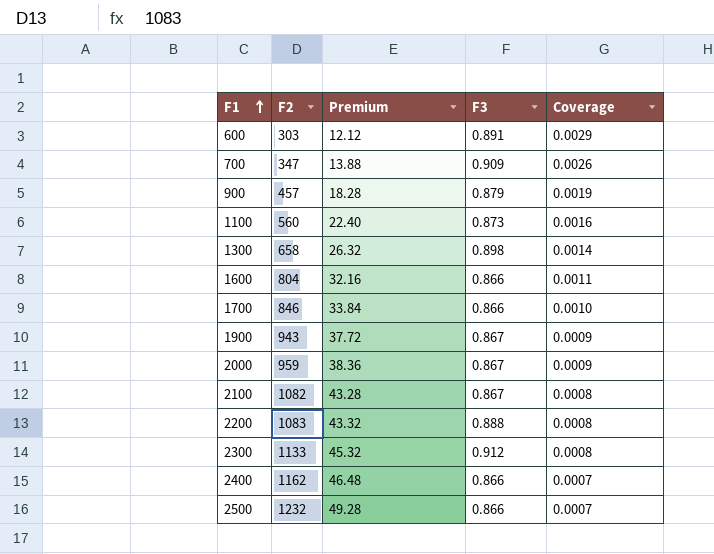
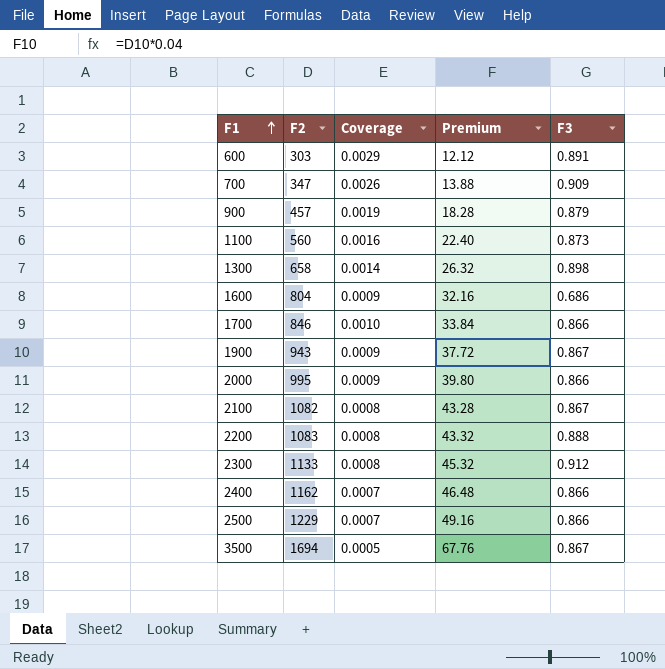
column Coverage | position: 5 -> 3
1600 | Coverage: 0.0011 -> 0.0009
1600 | F3: 0.866 -> 0.686
2000 | F2: 959 -> 995
2000 | Premium: 38.36 -> 39.80
2000 | F3: 0.867 -> 0.866
2500 | F2: 1232 -> 1229
2500 | Premium: 49.28 -> 49.16
row 3500: none -> 1694 | 0.0005 | 67.76 | 0.867

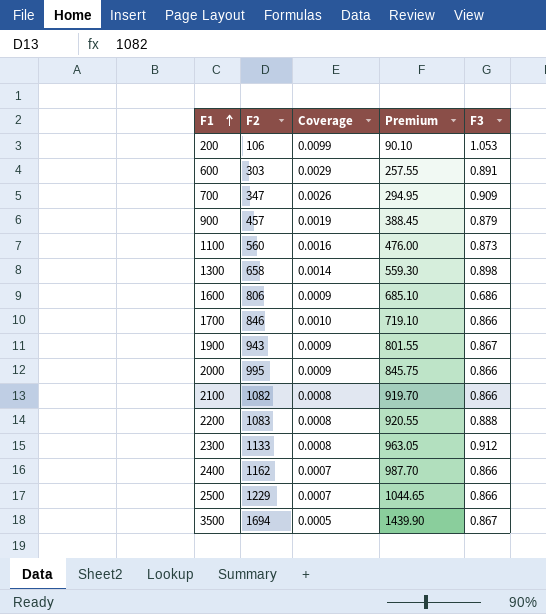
column Premium | formula: [F2] * 0.04 -> [F2] * 0.85
row 200: none -> 106 | 0.0099 | 90.10 | 1.053
1600 | F2: 804 -> 806
2100 | F3: 0.867 -> 0.866

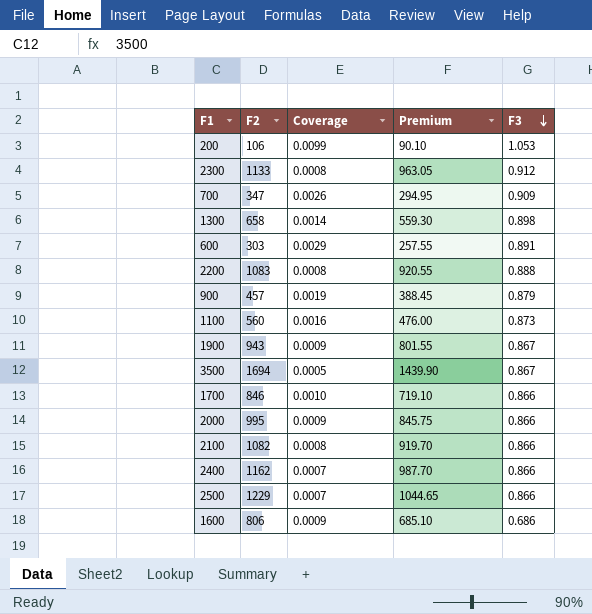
row order: F1 ascending -> F3 descending

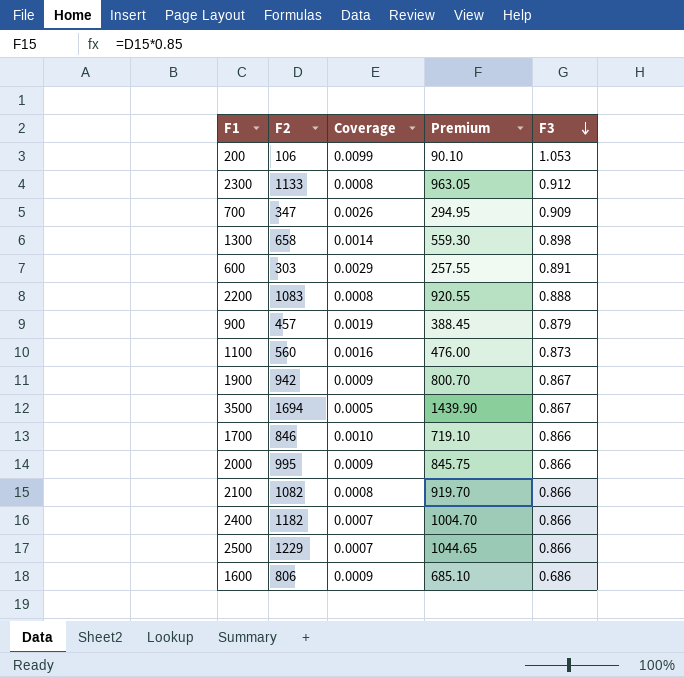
1900 | F2: 943 -> 942
1900 | Premium: 801.55 -> 800.70
2400 | F2: 1162 -> 1182
2400 | Premium: 987.70 -> 1004.70

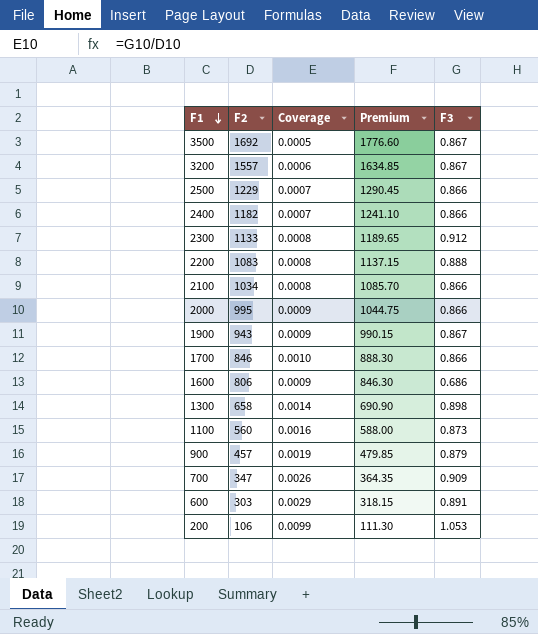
row order: F3 descending -> F1 descending
column Premium | formula: [F2] * 0.85 -> [F2] * 1.05
3500 | F2: 1694 -> 1692
row 3200: none -> 1557 | 0.0006 | 1634.85 | 0.867
2100 | F2: 1082 -> 1034
1900 | F2: 942 -> 943

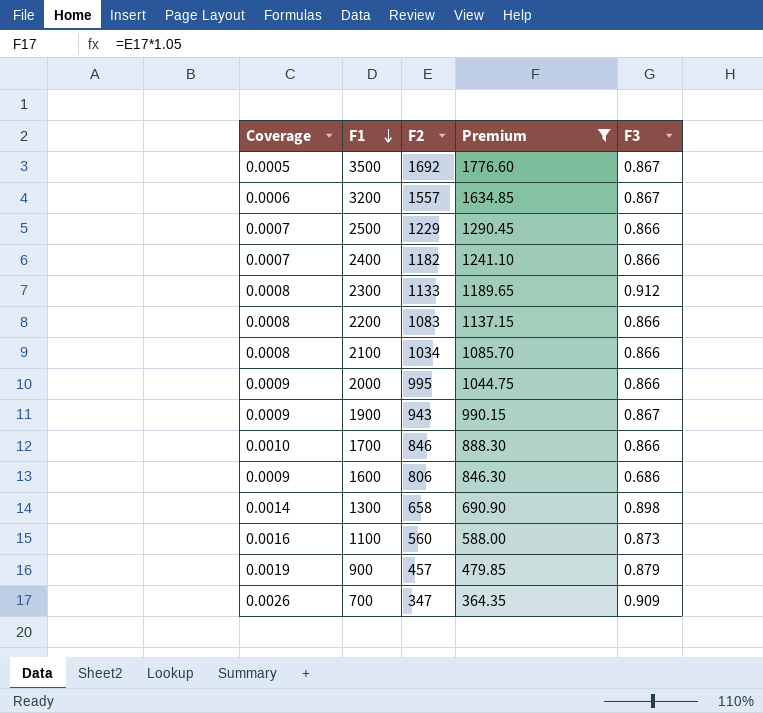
filter: none -> Premium >= 364.35
column Coverage | position: 3 -> 1
2200 | F3: 0.888 -> 0.866

